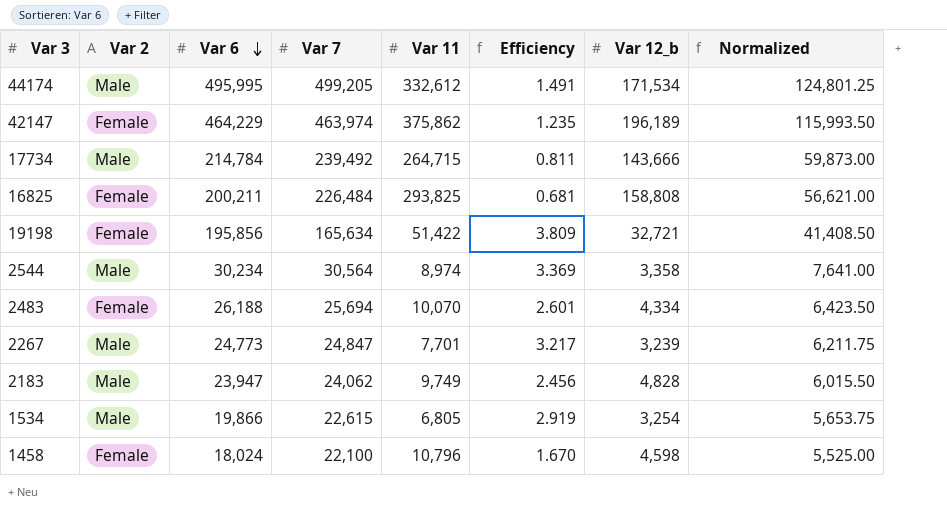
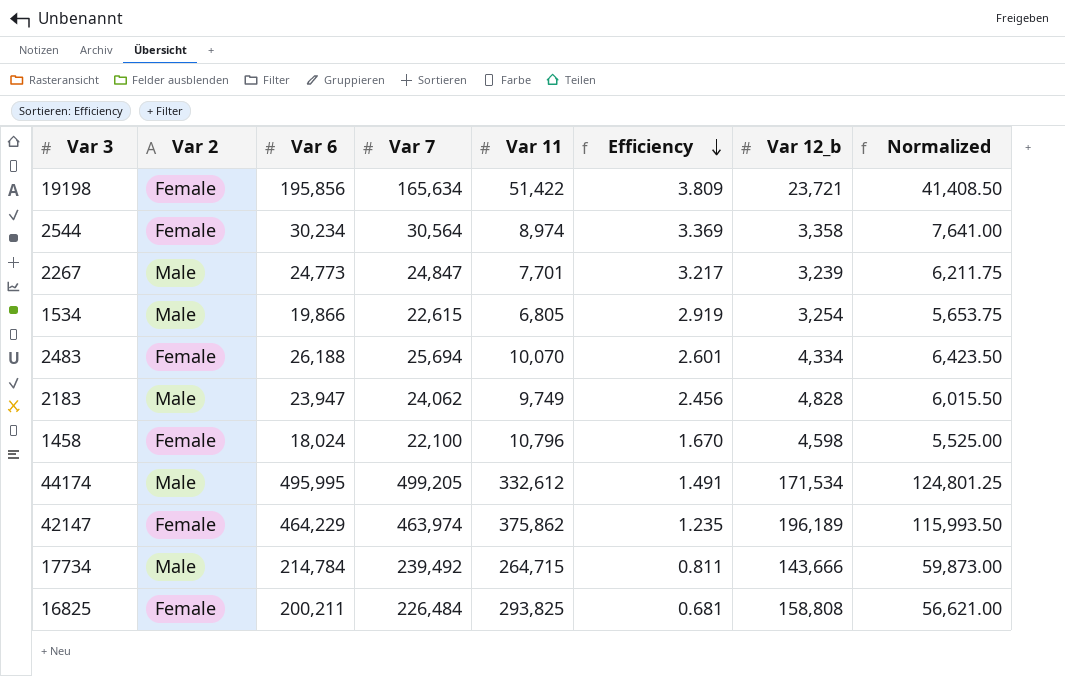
row order: Var 6 descending -> Efficiency descending
19198 | Var 12_b: 32,721 -> 23,721
2544 | Var 2: Male -> Female

